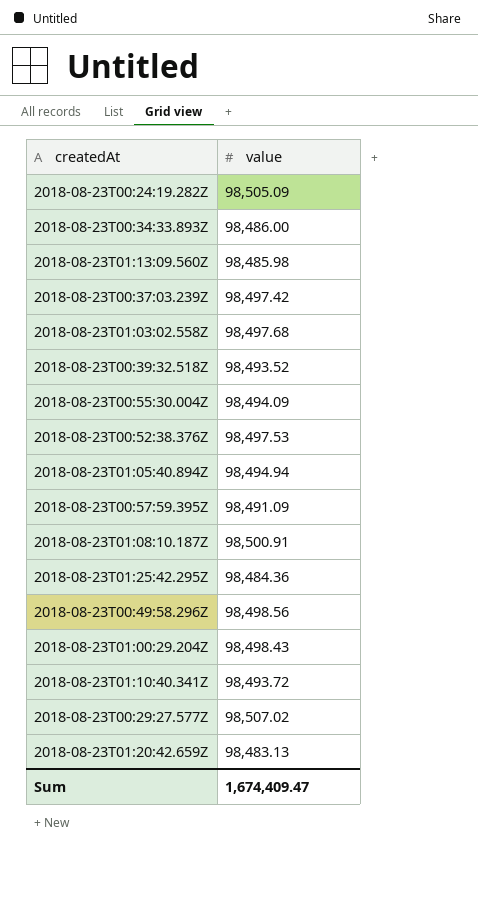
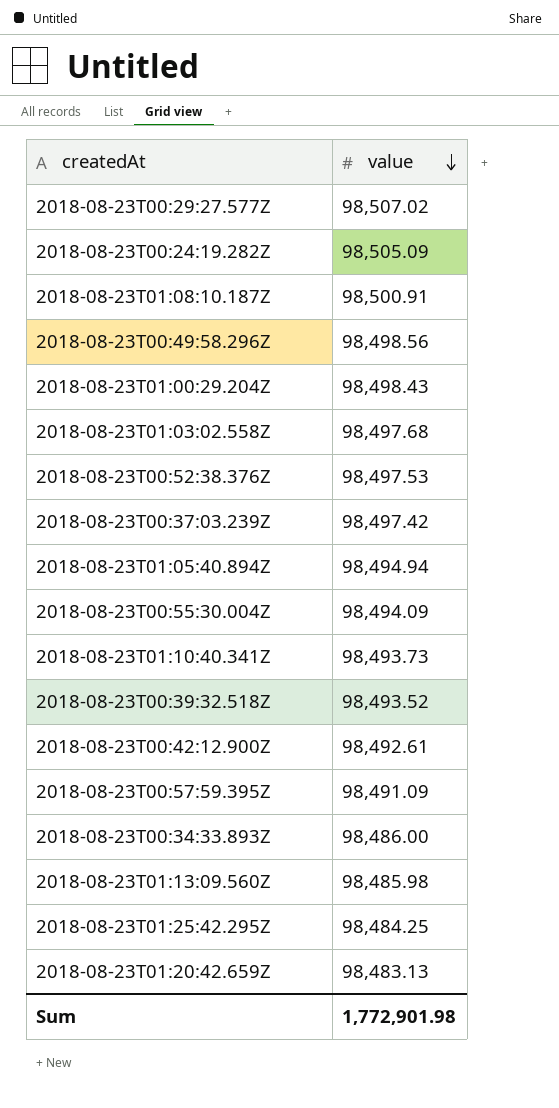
row order: none -> value descending
2018-08-23T01:10:40.341Z | value: 98,493.72 -> 98,493.73
row 2018-08-23T00:42:12.900Z: none -> 98,492.61
2018-08-23T01:25:42.295Z | value: 98,484.36 -> 98,484.25
Sum | value: 1,674,409.47 -> 1,772,901.98

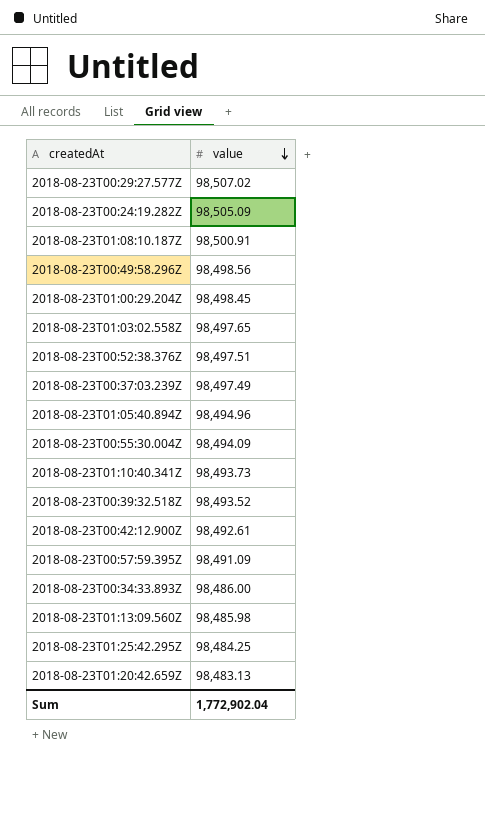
2018-08-23T01:00:29.204Z | value: 98,498.43 -> 98,498.45
2018-08-23T01:03:02.558Z | value: 98,497.68 -> 98,497.65
2018-08-23T00:52:38.376Z | value: 98,497.53 -> 98,497.51
2018-08-23T00:37:03.239Z | value: 98,497.42 -> 98,497.49
2018-08-23T01:05:40.894Z | value: 98,494.94 -> 98,494.96
Sum | value: 1,772,901.98 -> 1,772,902.04

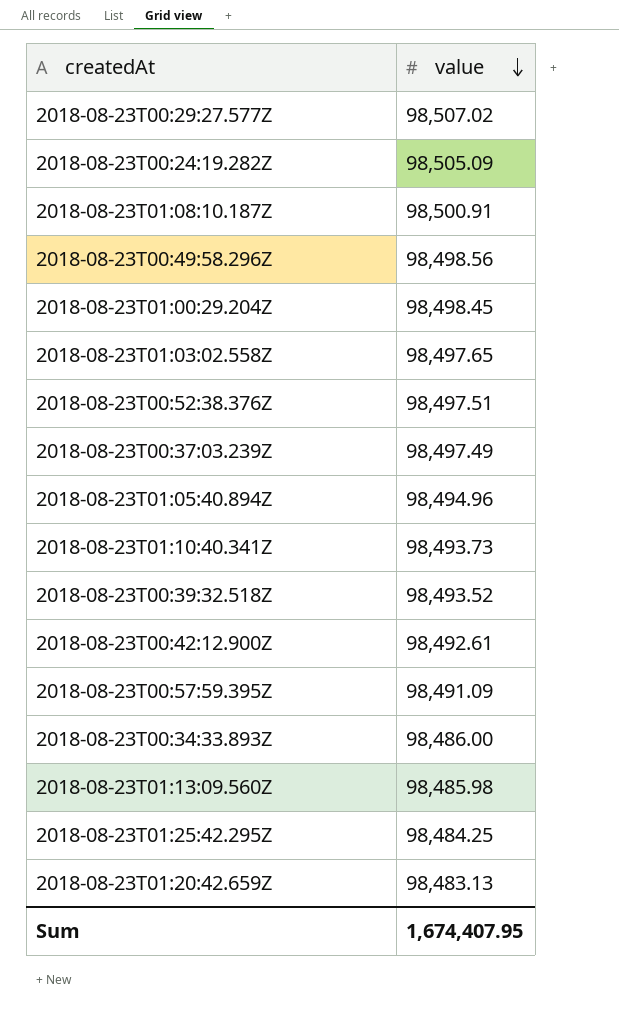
row 2018-08-23T00:55:30.004Z: 98,494.09 -> none
Sum | value: 1,772,902.04 -> 1,674,407.95

